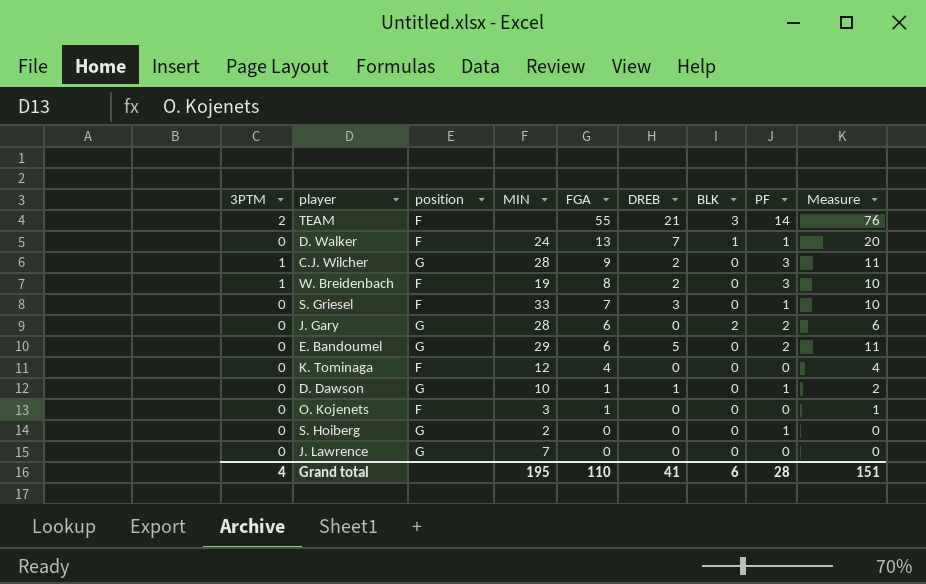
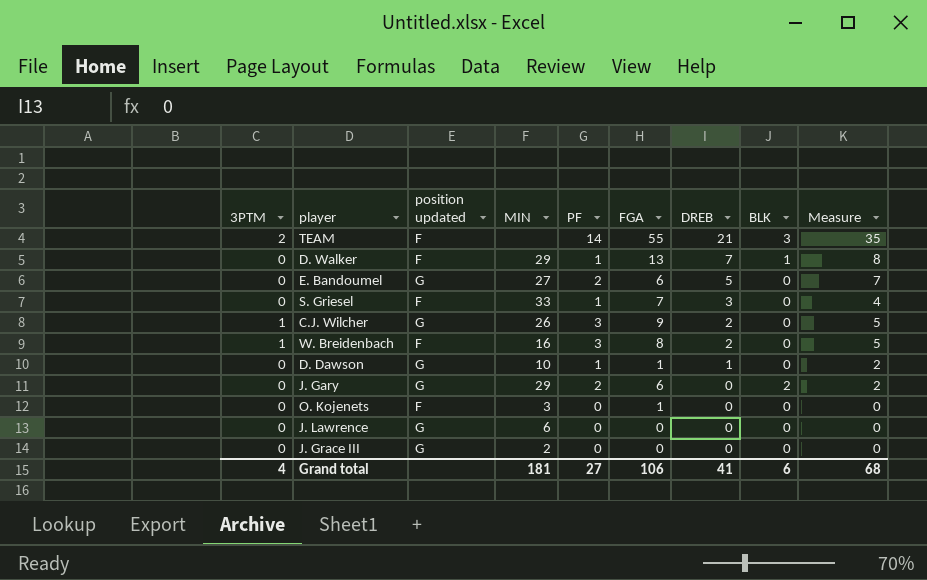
row order: FGA descending -> DREB descending
column name: position -> position updated
column PF | position: 8 -> 5
column Measure | formula: [FGA] + [DREB] -> [PF] + [DREB]
row K. Tominaga: 0 | F | 12 | 4 | 0 | 0 | 0 | 4 -> none
row S. Hoiberg: 0 | G | 2 | 0 | 0 | 0 | 1 | 0 -> none
D. Walker | MIN: 24 -> 29
E. Bandoumel | MIN: 29 -> 27
C.J. Wilcher | MIN: 28 -> 26
W. Breidenbach | MIN: 19 -> 16
J. Gary | MIN: 28 -> 29
J. Lawrence | MIN: 7 -> 6
row J. Grace III: none -> 0 | G | 2 | 0 | 0 | 0 | 0 | 0
Grand total | MIN: 195 -> 181
Grand total | PF: 28 -> 27
Grand total | FGA: 110 -> 106
Grand total | Measure: 151 -> 68

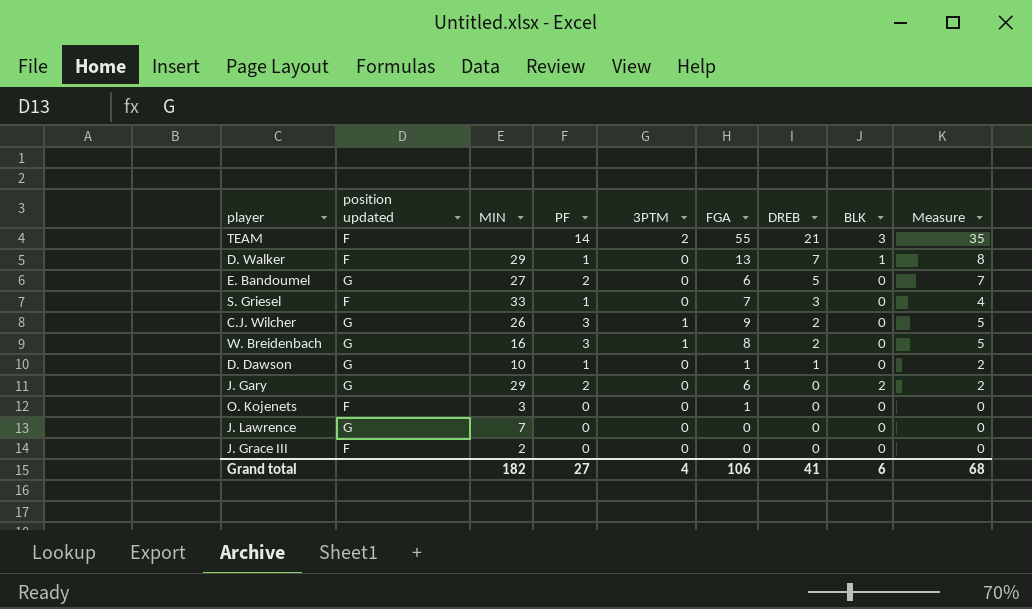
column 3PTM | position: 1 -> 5
W. Breidenbach | position updated: F -> G
J. Lawrence | MIN: 6 -> 7
J. Grace III | position updated: G -> F
Grand total | MIN: 181 -> 182

